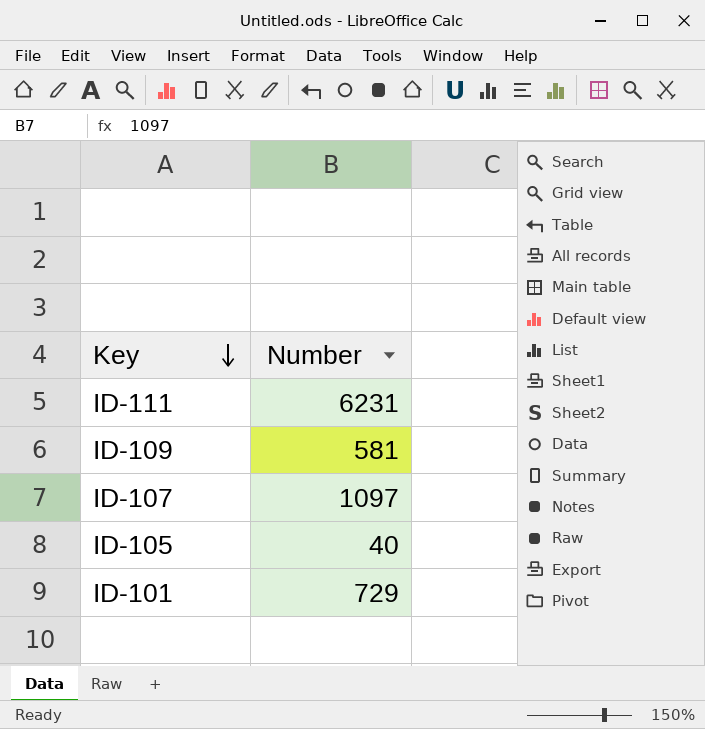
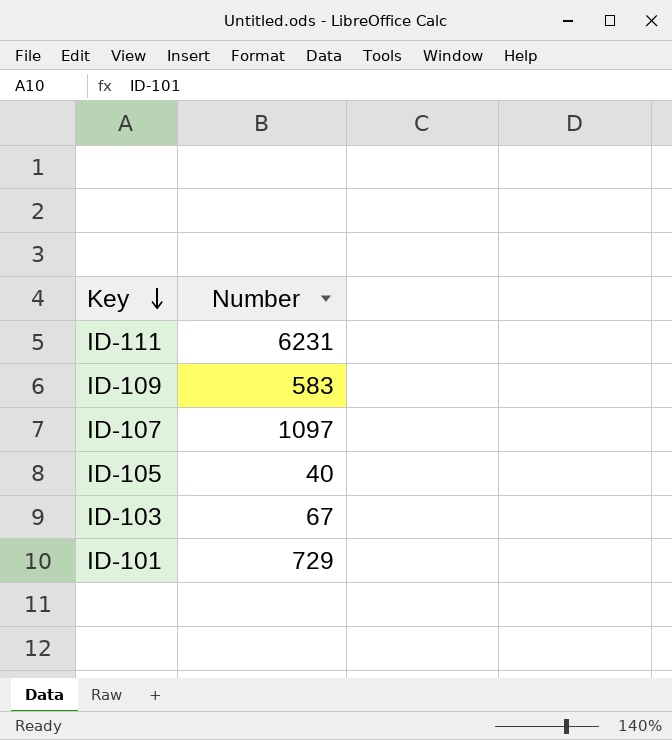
ID-109 | Number: 581 -> 583
row ID-103: none -> 67

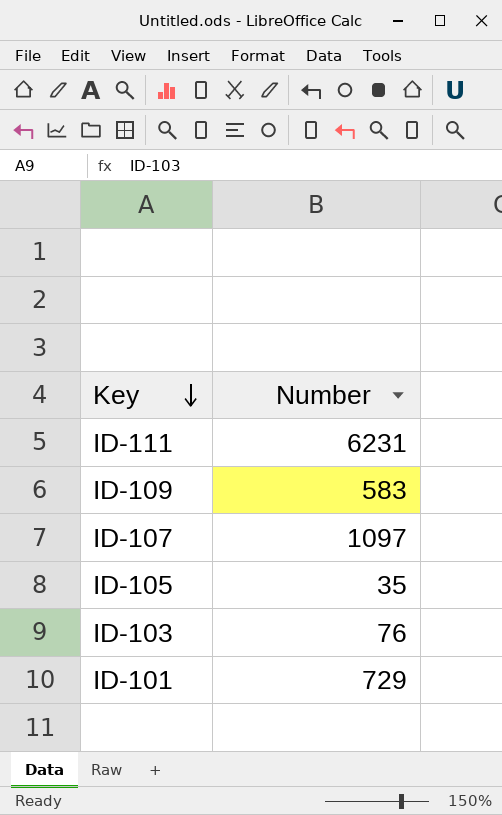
ID-105 | Number: 40 -> 35
ID-103 | Number: 67 -> 76

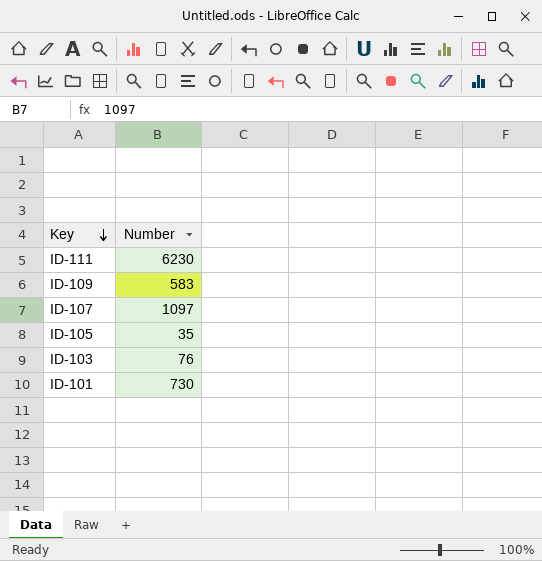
ID-111 | Number: 6231 -> 6230
ID-101 | Number: 729 -> 730

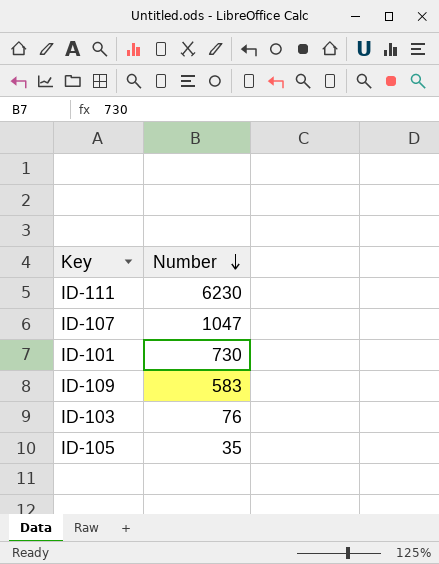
row order: Key descending -> Number descending
ID-107 | Number: 1097 -> 1047

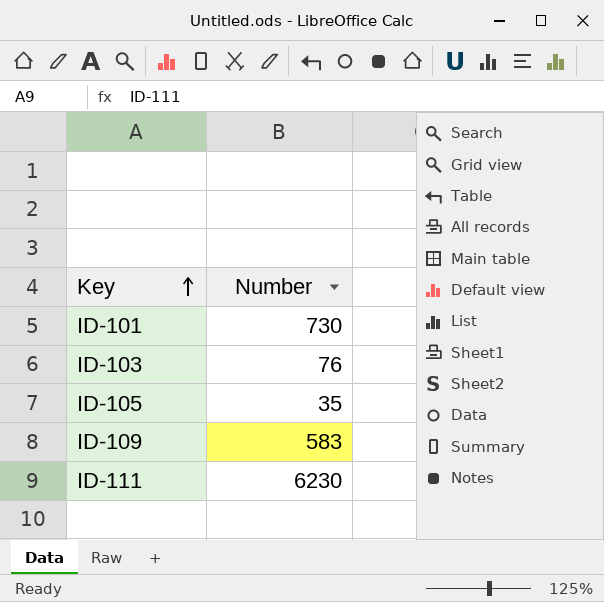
row order: Number descending -> Key ascending
row ID-107: 1047 -> none

